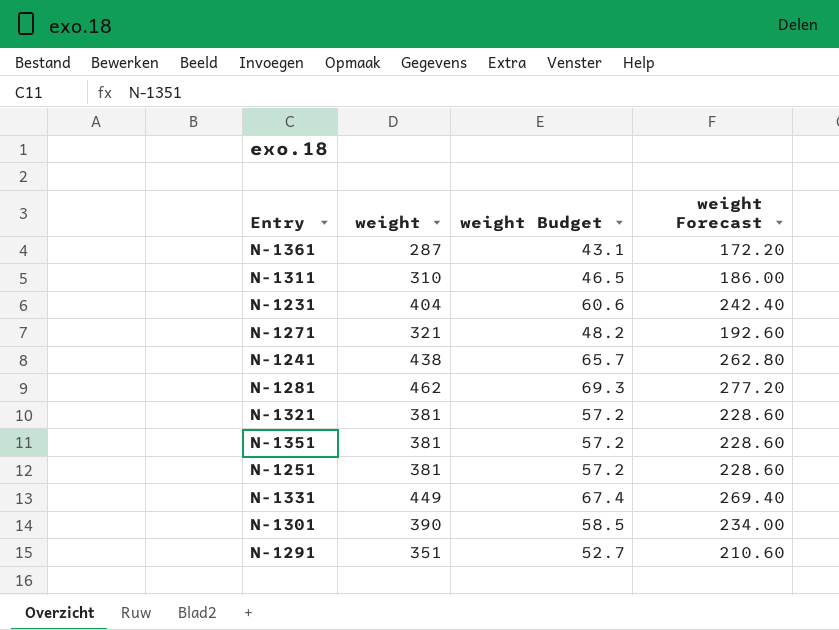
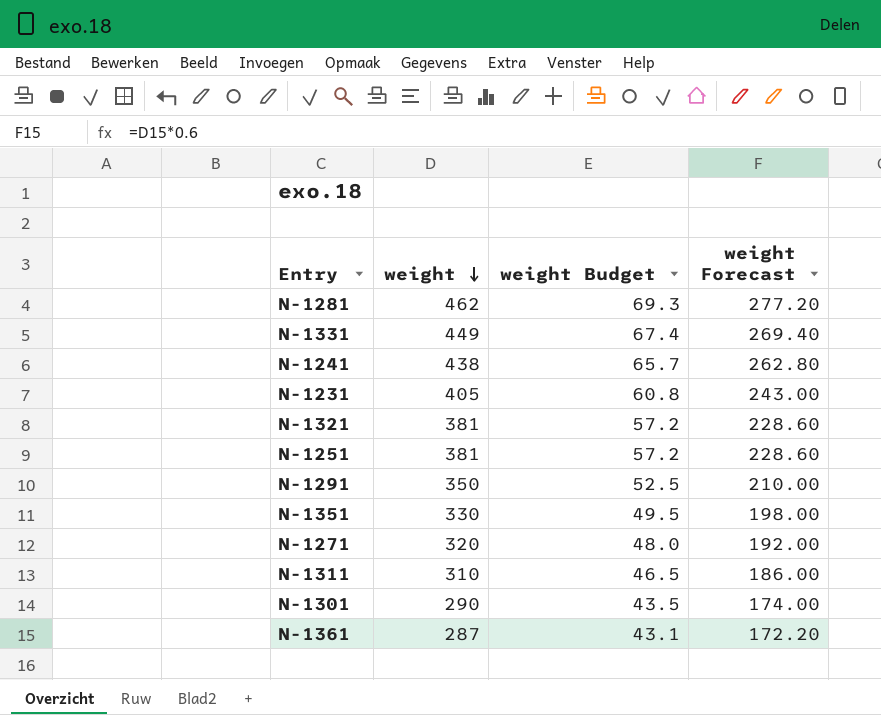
row order: none -> weight descending
N-1231 | weight: 404 -> 405
N-1231 | weight Budget: 60.6 -> 60.8
N-1231 | weight Forecast: 242.40 -> 243.00
N-1291 | weight: 351 -> 350
N-1291 | weight Budget: 52.7 -> 52.5
N-1291 | weight Forecast: 210.60 -> 210.00
N-1351 | weight: 381 -> 330
N-1351 | weight Budget: 57.2 -> 49.5
N-1351 | weight Forecast: 228.60 -> 198.00
N-1271 | weight: 321 -> 320
N-1271 | weight Budget: 48.2 -> 48.0
N-1271 | weight Forecast: 192.60 -> 192.00
N-1301 | weight: 390 -> 290
N-1301 | weight Budget: 58.5 -> 43.5
N-1301 | weight Forecast: 234.00 -> 174.00

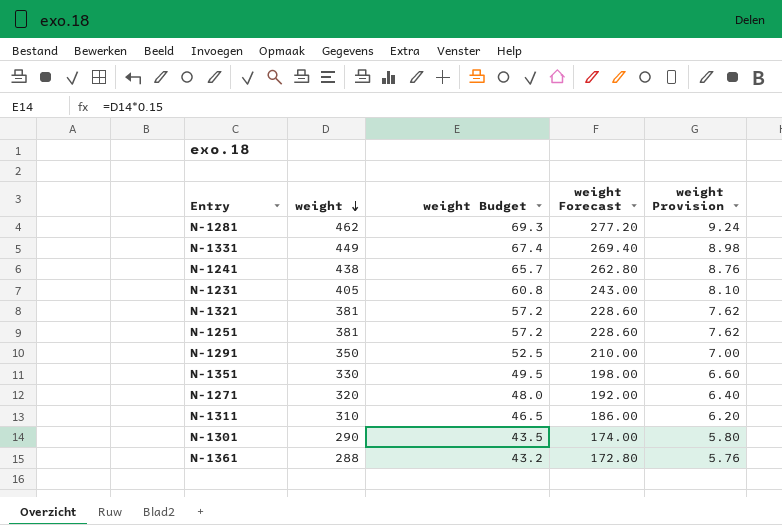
column weight Provision | formula: none -> [weight] * 0.02
N-1361 | weight: 287 -> 288
N-1361 | weight Budget: 43.1 -> 43.2
N-1361 | weight Forecast: 172.20 -> 172.80

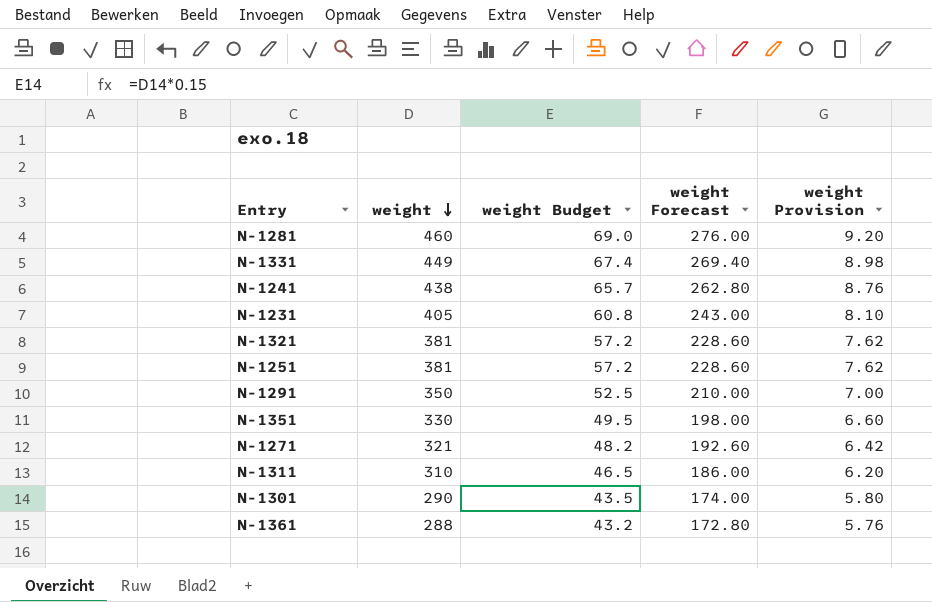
N-1281 | weight: 462 -> 460
N-1281 | weight Budget: 69.3 -> 69.0
N-1281 | weight Forecast: 277.20 -> 276.00
N-1281 | weight Provision: 9.24 -> 9.20
N-1271 | weight: 320 -> 321
N-1271 | weight Budget: 48.0 -> 48.2
N-1271 | weight Forecast: 192.00 -> 192.60
N-1271 | weight Provision: 6.40 -> 6.42

